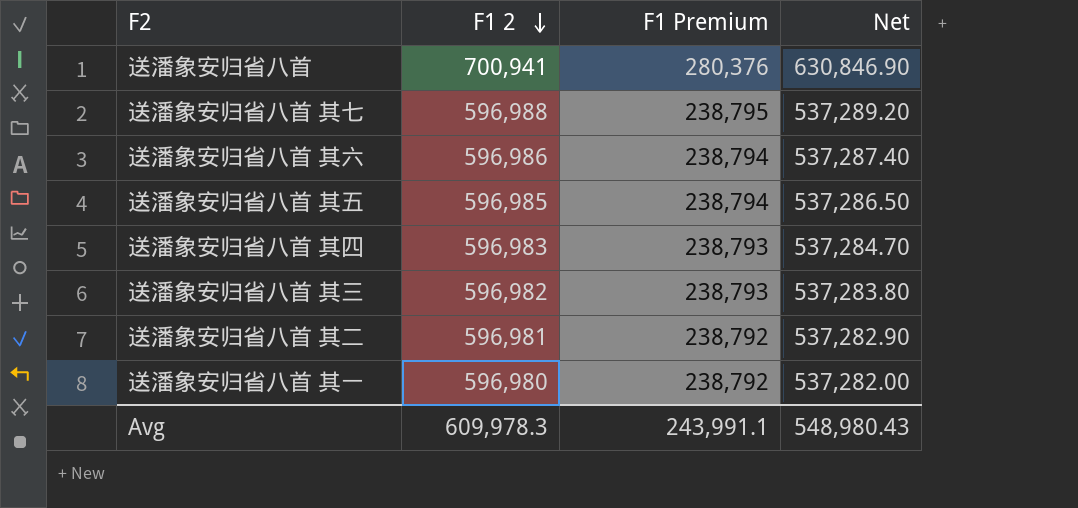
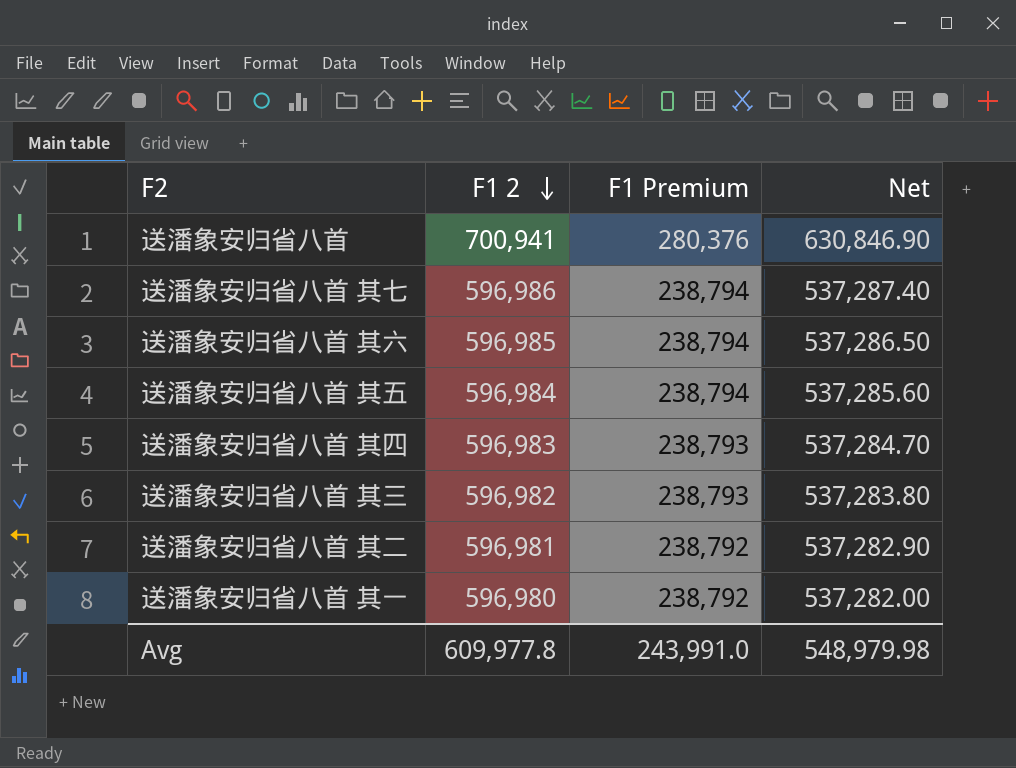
送潘象安归省八首 其七 | F1 2: 596,988 -> 596,986
送潘象安归省八首 其七 | F1 Premium: 238,795 -> 238,794
送潘象安归省八首 其七 | Net: 537,289.20 -> 537,287.40
送潘象安归省八首 其六 | F1 2: 596,986 -> 596,985
送潘象安归省八首 其六 | Net: 537,287.40 -> 537,286.50
送潘象安归省八首 其五 | F1 2: 596,985 -> 596,984
送潘象安归省八首 其五 | Net: 537,286.50 -> 537,285.60
Avg | F1 2: 609,978.3 -> 609,977.8
Avg | F1 Premium: 243,991.1 -> 243,991.0
Avg | Net: 548,980.43 -> 548,979.98

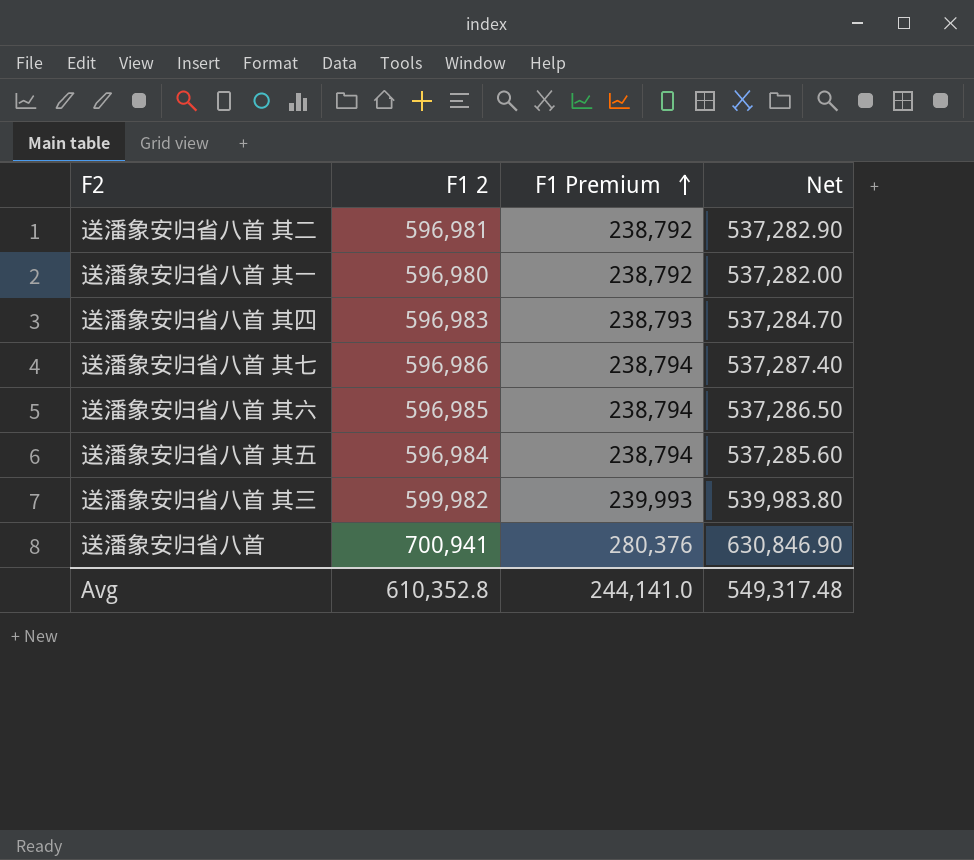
row order: F1 2 descending -> F1 Premium ascending
送潘象安归省八首 其三 | F1 2: 596,982 -> 599,982
送潘象安归省八首 其三 | F1 Premium: 238,793 -> 239,993
送潘象安归省八首 其三 | Net: 537,283.80 -> 539,983.80
Avg | F1 2: 609,977.8 -> 610,352.8
Avg | F1 Premium: 243,991.0 -> 244,141.0
Avg | Net: 548,979.98 -> 549,317.48

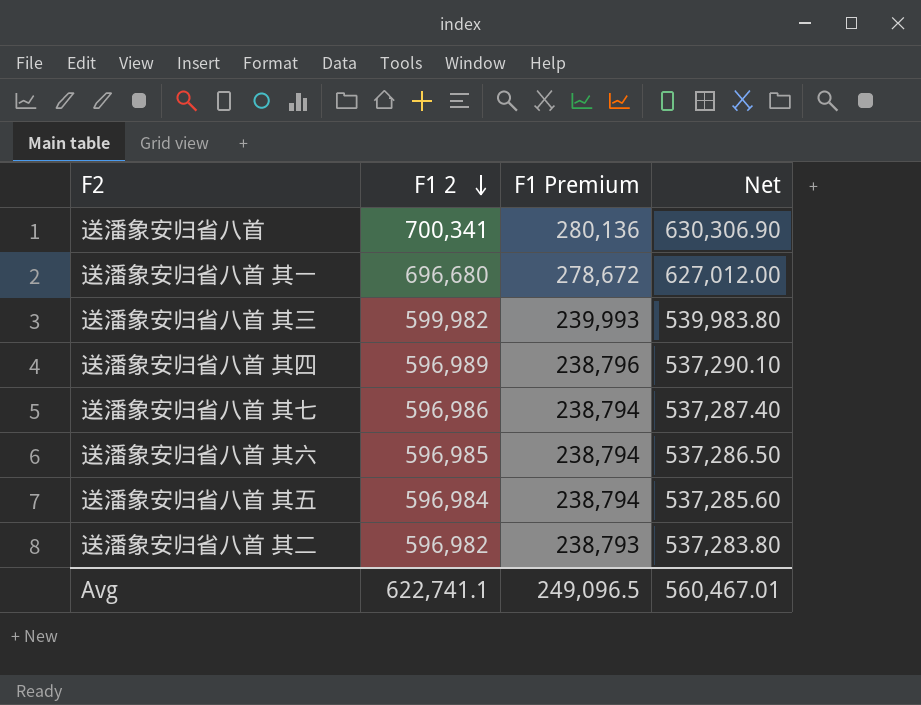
row order: F1 Premium ascending -> F1 2 descending
送潘象安归省八首 | F1 2: 700,941 -> 700,341
送潘象安归省八首 | F1 Premium: 280,376 -> 280,136
送潘象安归省八首 | Net: 630,846.90 -> 630,306.90
送潘象安归省八首 其一 | F1 2: 596,980 -> 696,680
送潘象安归省八首 其一 | F1 Premium: 238,792 -> 278,672
送潘象安归省八首 其一 | Net: 537,282.00 -> 627,012.00
送潘象安归省八首 其四 | F1 2: 596,983 -> 596,989
送潘象安归省八首 其四 | F1 Premium: 238,793 -> 238,796
送潘象安归省八首 其四 | Net: 537,284.70 -> 537,290.10
送潘象安归省八首 其二 | F1 2: 596,981 -> 596,982
送潘象安归省八首 其二 | F1 Premium: 238,792 -> 238,793
送潘象安归省八首 其二 | Net: 537,282.90 -> 537,283.80
Avg | F1 2: 610,352.8 -> 622,741.1
Avg | F1 Premium: 244,141.0 -> 249,096.5
Avg | Net: 549,317.48 -> 560,467.01

